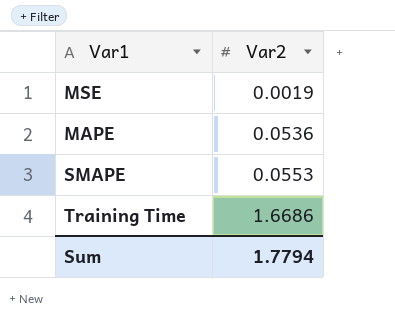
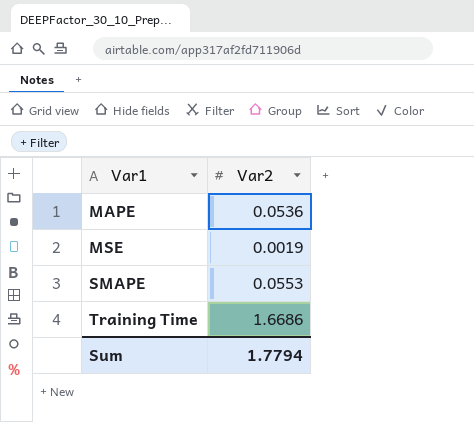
row order: Var2 ascending -> Var1 ascending

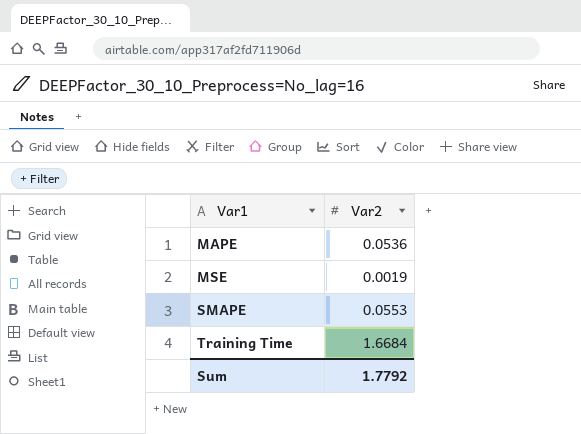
Training Time | Var2: 1.6686 -> 1.6684
Sum | Var2: 1.7794 -> 1.7792

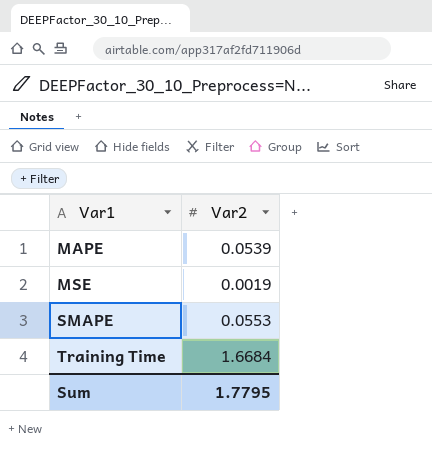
MAPE | Var2: 0.0536 -> 0.0539
Sum | Var2: 1.7792 -> 1.7795

